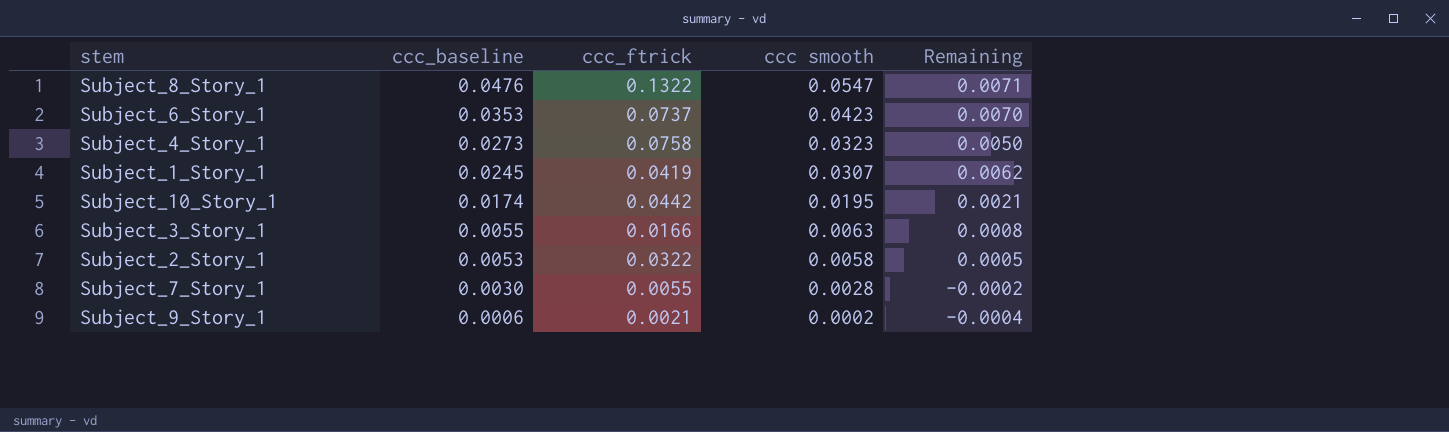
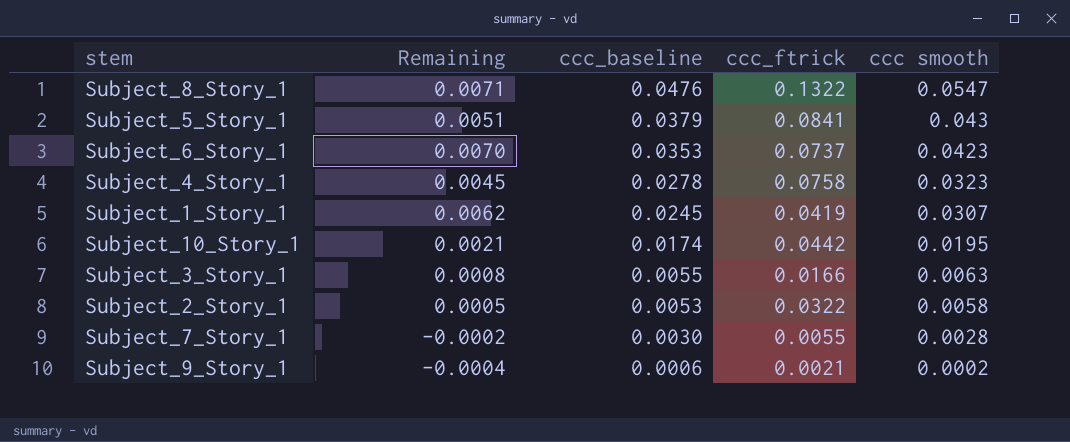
column Remaining | position: 5 -> 2
row Subject_5_Story_1: none -> 0.0051 | 0.0379 | 0.0841 | 0.043
Subject_4_Story_1 | Remaining: 0.0050 -> 0.0045
Subject_4_Story_1 | ccc_baseline: 0.0273 -> 0.0278

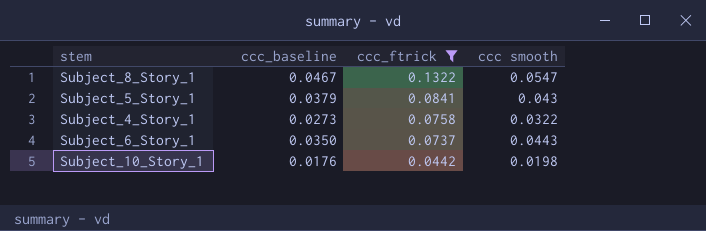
filter: none -> ccc_ftrick >= 0.0442
row order: ccc_baseline descending -> ccc_ftrick descending
column Remaining | formula: [ccc smooth] - [ccc_baseline] -> none
Subject_8_Story_1 | ccc_baseline: 0.0476 -> 0.0467
Subject_4_Story_1 | ccc_baseline: 0.0278 -> 0.0273
Subject_4_Story_1 | ccc smooth: 0.0323 -> 0.0322
Subject_6_Story_1 | ccc_baseline: 0.0353 -> 0.0350
Subject_6_Story_1 | ccc smooth: 0.0423 -> 0.0443
Subject_10_Story_1 | ccc_baseline: 0.0174 -> 0.0176
Subject_10_Story_1 | ccc smooth: 0.0195 -> 0.0198

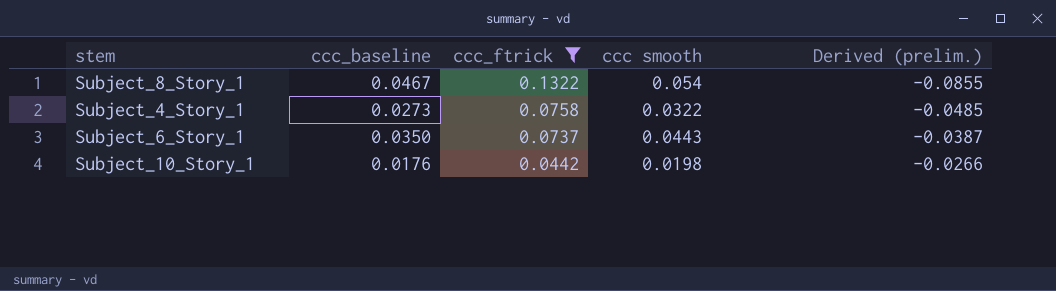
column Derived (prelim.) | formula: none -> [ccc_baseline] - [ccc_ftrick]
row Subject_5_Story_1: 0.0379 | 0.0841 | 0.043 -> none
Subject_8_Story_1 | ccc smooth: 0.0547 -> 0.054

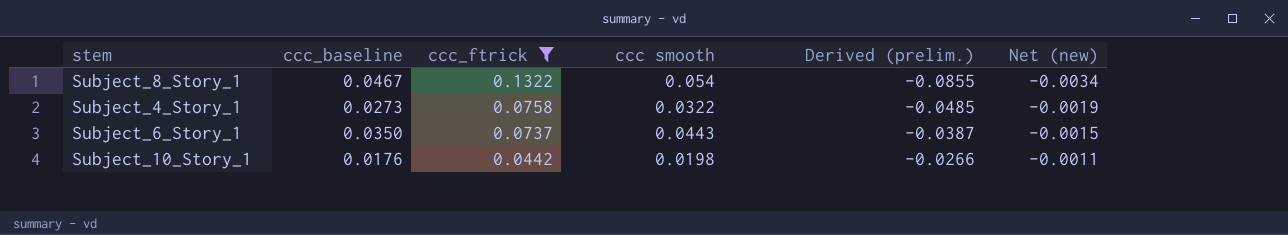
column Net (new) | formula: none -> [Derived (prelim.)] * 0.04

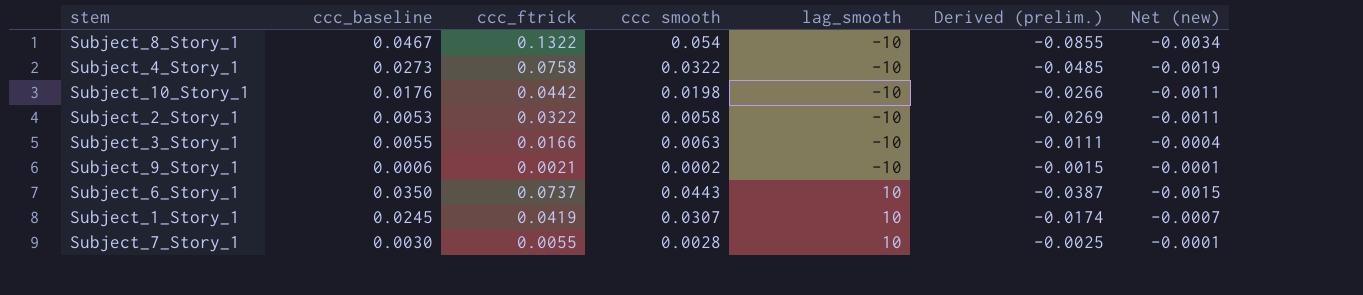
filter: ccc_ftrick >= 0.0442 -> none
row order: ccc_ftrick descending -> lag_smooth ascending
column lag_smooth | position: none -> 5

